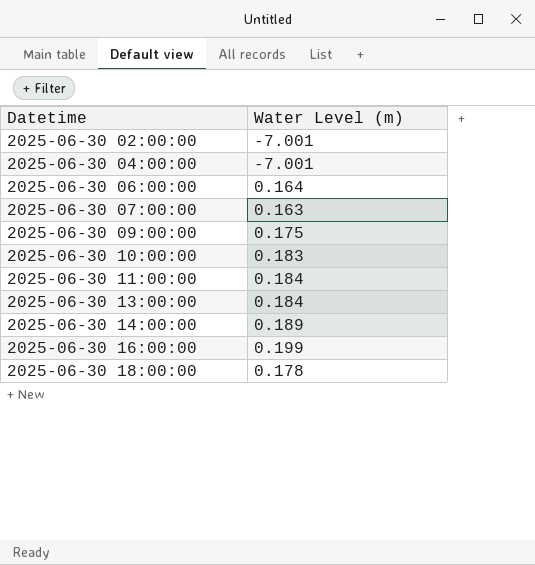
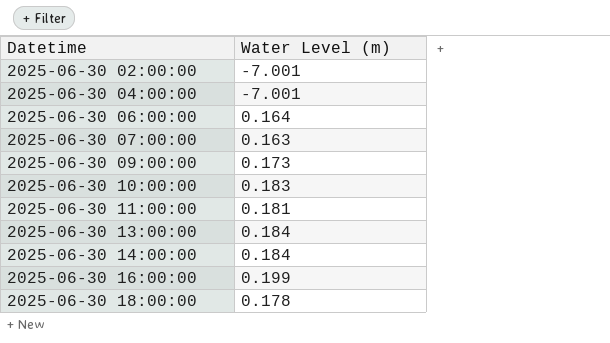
2025-06-30 09:00:00 | Water Level (m): 0.175 -> 0.173
2025-06-30 11:00:00 | Water Level (m): 0.184 -> 0.181
2025-06-30 14:00:00 | Water Level (m): 0.189 -> 0.184

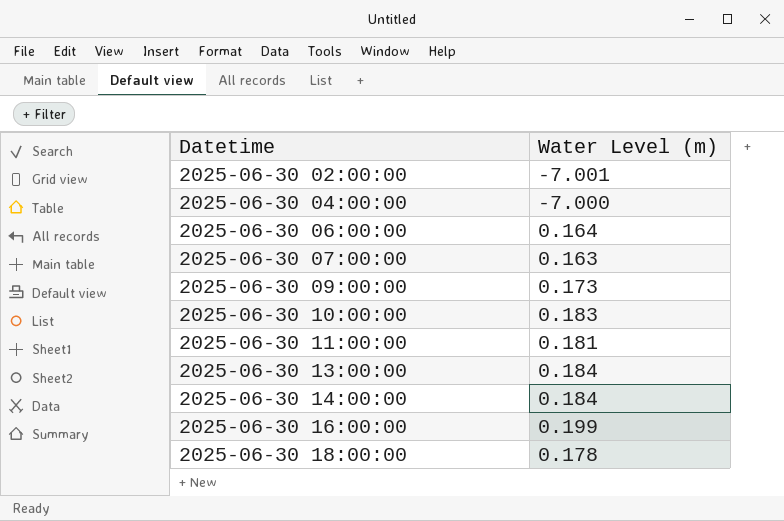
2025-06-30 04:00:00 | Water Level (m): -7.001 -> -7.000

